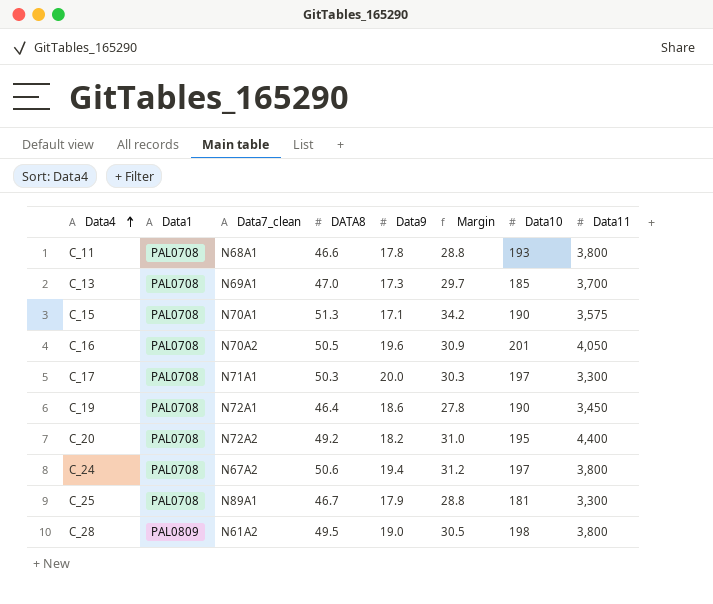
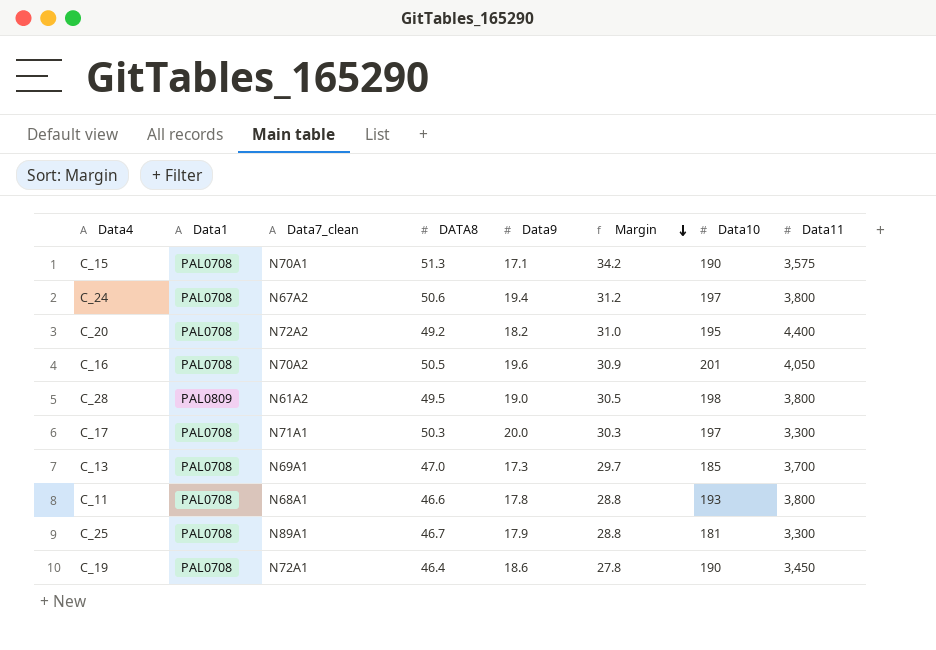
row order: Data4 ascending -> Margin descending

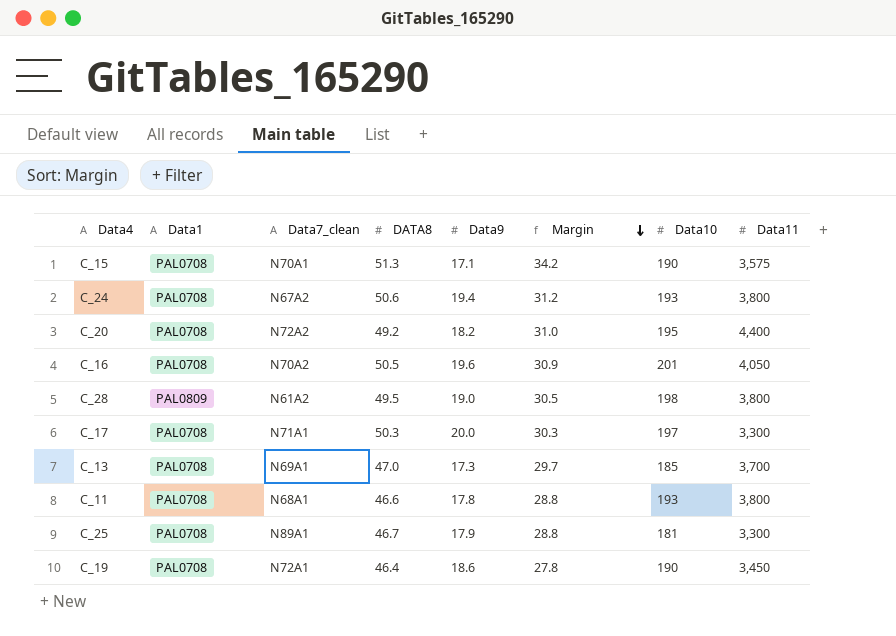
C_24 | Data10: 197 -> 193

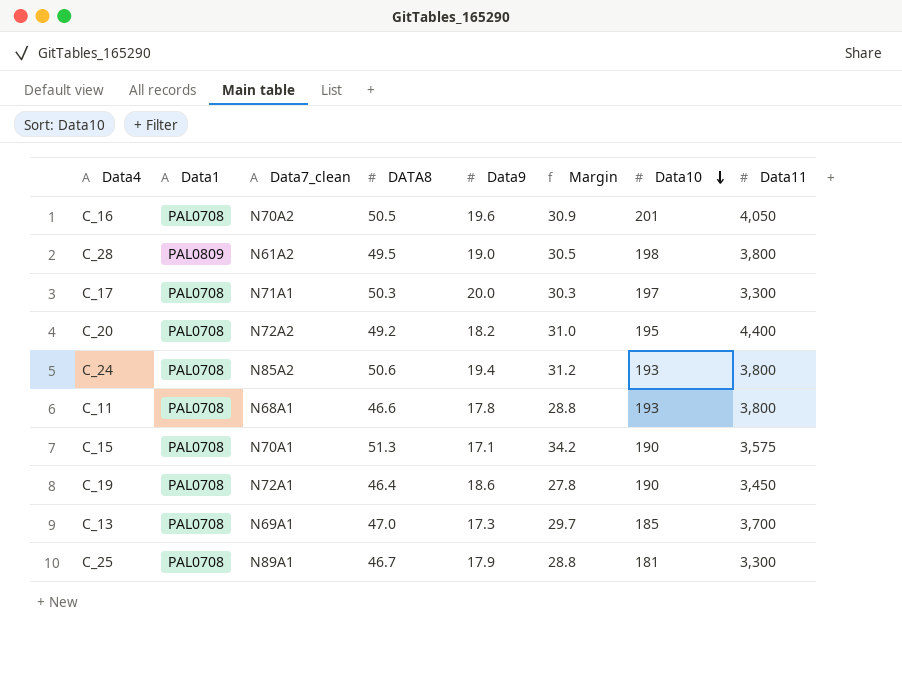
row order: Margin descending -> Data10 descending
C_24 | Data7_clean: N67A2 -> N85A2

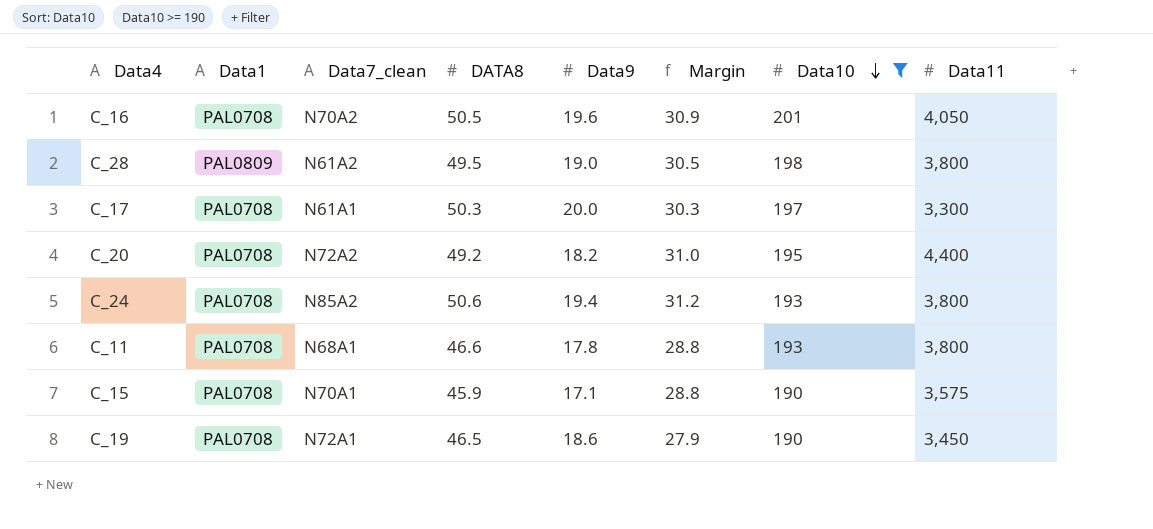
filter: none -> Data10 >= 190
C_17 | Data7_clean: N71A1 -> N61A1
C_15 | DATA8: 51.3 -> 45.9
C_15 | Margin: 34.2 -> 28.8
C_19 | DATA8: 46.4 -> 46.5
C_19 | Margin: 27.8 -> 27.9

